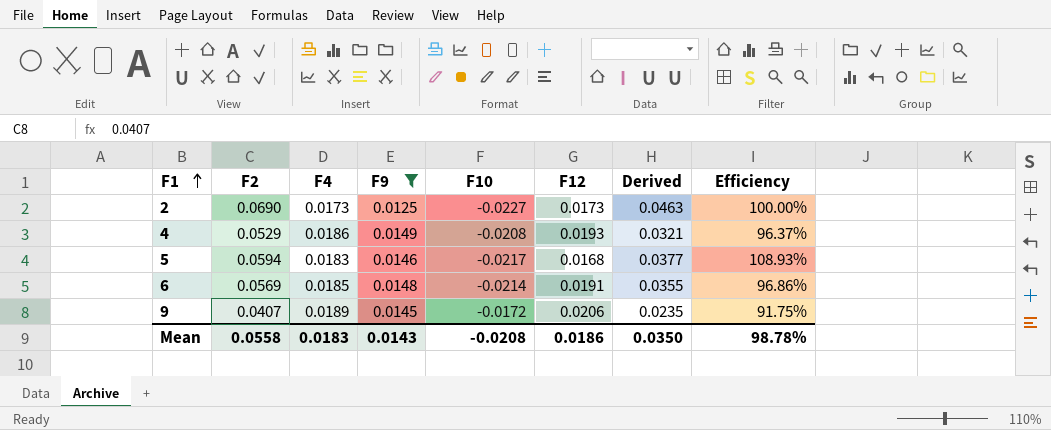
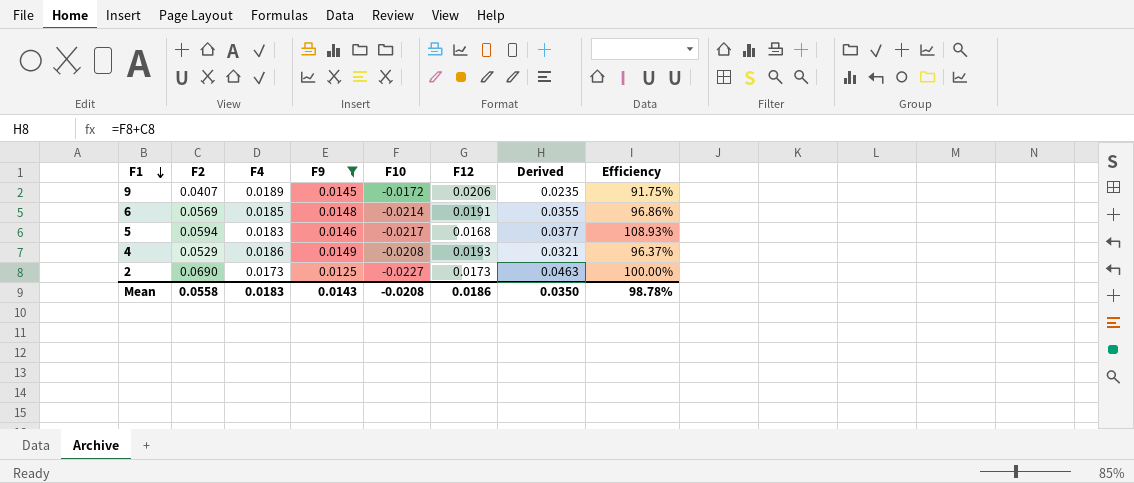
row order: F1 ascending -> F1 descending

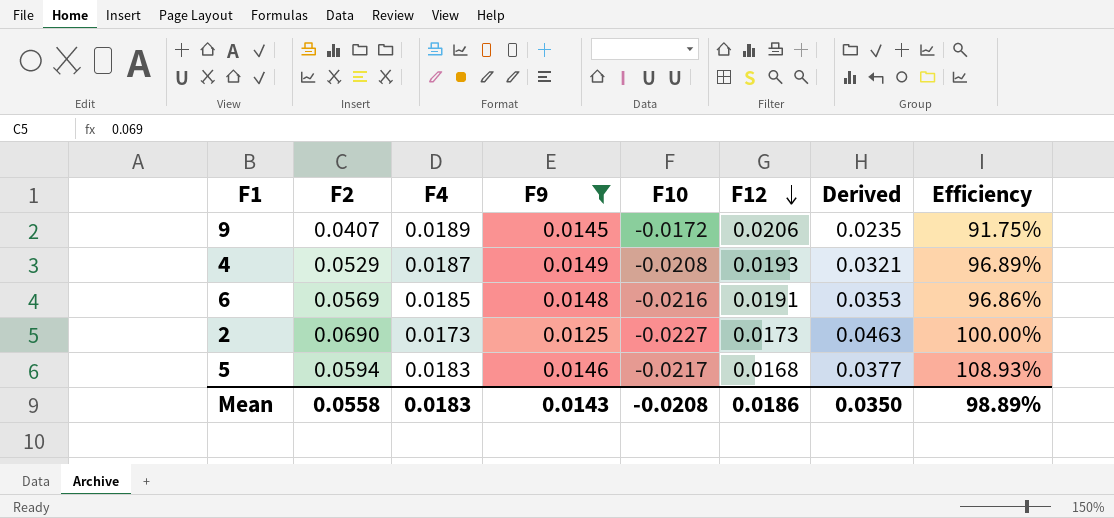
row order: F1 descending -> F12 descending
4 | F4: 0.0186 -> 0.0187
4 | Efficiency: 96.37% -> 96.89%
6 | F10: -0.0214 -> -0.0216
6 | Derived: 0.0355 -> 0.0353
Mean | Efficiency: 98.78% -> 98.89%

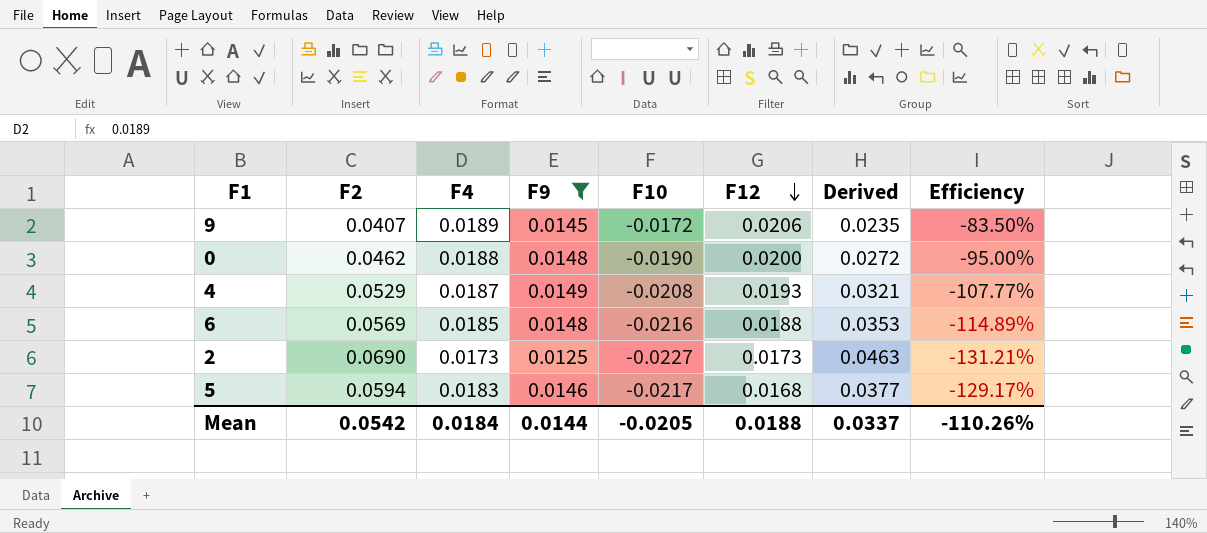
column Efficiency | formula: [F4] / [F12] -> [F10] / [F12]
row 0: none -> 0.0462 | 0.0188 | 0.0148 | -0.0190 | 0.0200 | 0.0272 | -95.00%
6 | F12: 0.0191 -> 0.0188
Mean | F2: 0.0558 -> 0.0542
Mean | F4: 0.0183 -> 0.0184
Mean | F9: 0.0143 -> 0.0144
Mean | F10: -0.0208 -> -0.0205
Mean | F12: 0.0186 -> 0.0188
Mean | Derived: 0.0350 -> 0.0337
Mean | Efficiency: 98.89% -> -110.26%

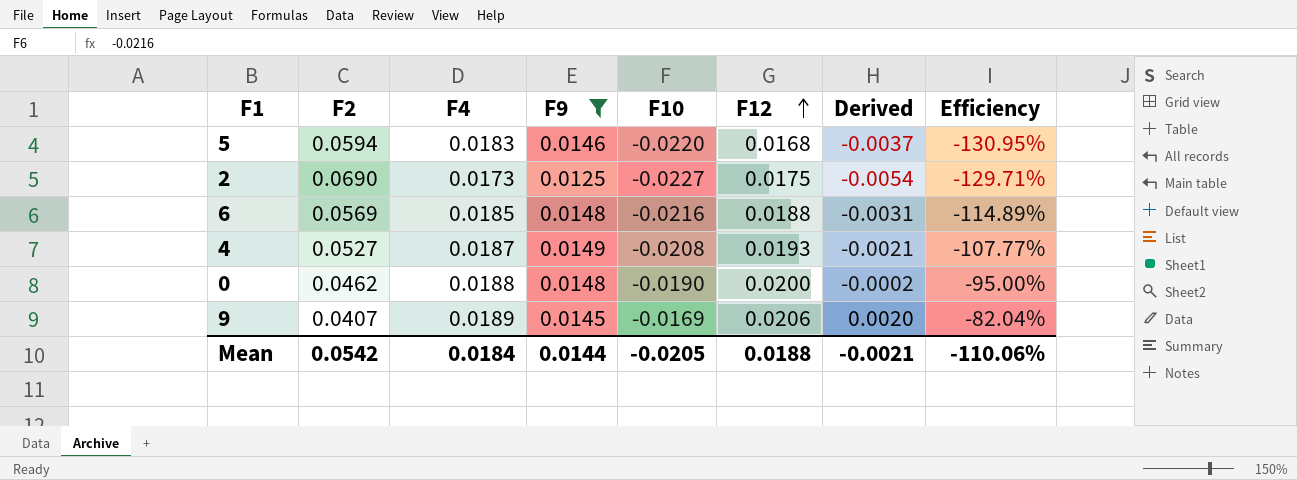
row order: F12 descending -> F12 ascending
column Derived | formula: [F2] + [F10] -> [F4] + [F10]
5 | F10: -0.0217 -> -0.0220
5 | Efficiency: -129.17% -> -130.95%
2 | F12: 0.0173 -> 0.0175
2 | Efficiency: -131.21% -> -129.71%
4 | F2: 0.0529 -> 0.0527
9 | F10: -0.0172 -> -0.0169
9 | Efficiency: -83.50% -> -82.04%
Mean | Derived: 0.0337 -> -0.0021
Mean | Efficiency: -110.26% -> -110.06%

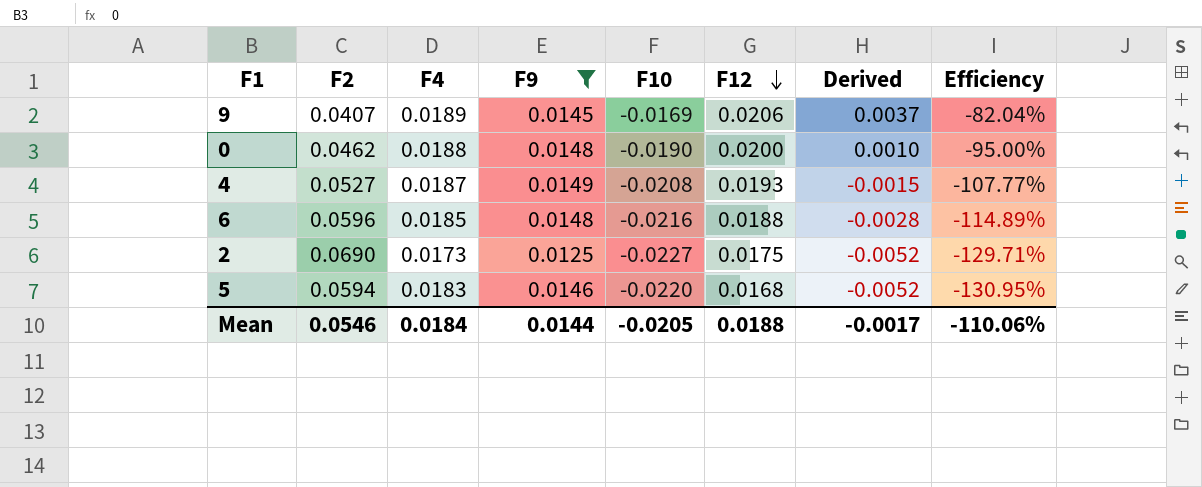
row order: F12 ascending -> F12 descending
column Derived | formula: [F4] + [F10] -> [F10] + [F12]
6 | F2: 0.0569 -> 0.0596
Mean | F2: 0.0542 -> 0.0546
Mean | Derived: -0.0021 -> -0.0017

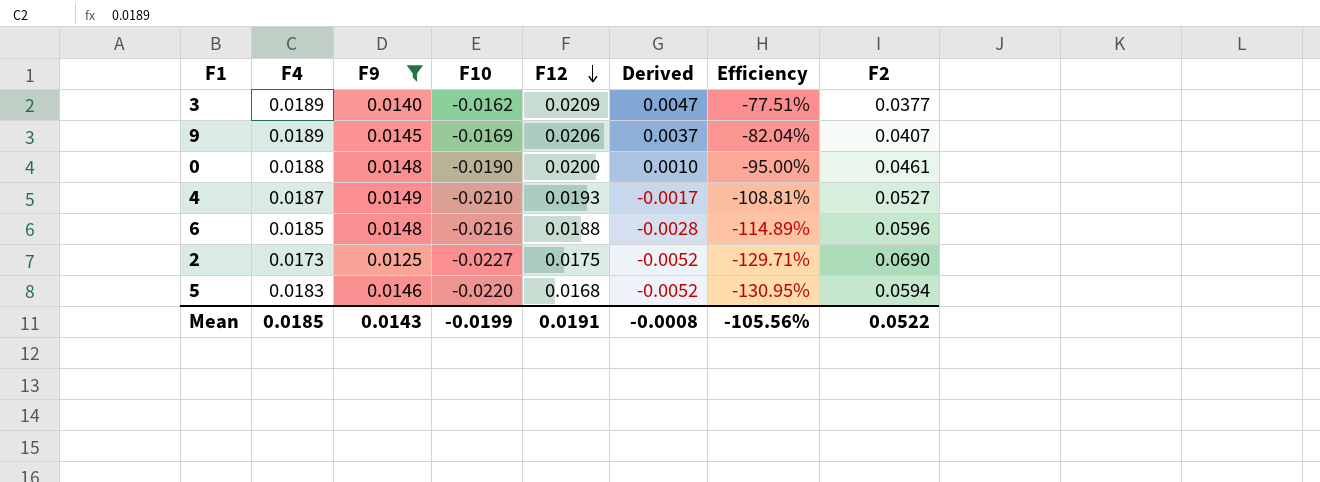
column F2 | position: 2 -> 8
row 3: none -> 0.0189 | 0.0140 | -0.0162 | 0.0209 | 0.0047 | -77.51% | 0.0377
0 | F2: 0.0462 -> 0.0461
4 | F10: -0.0208 -> -0.0210
4 | Derived: -0.0015 -> -0.0017
4 | Efficiency: -107.77% -> -108.81%
Mean | F4: 0.0184 -> 0.0185
Mean | F9: 0.0144 -> 0.0143
Mean | F10: -0.0205 -> -0.0199
Mean | F12: 0.0188 -> 0.0191
Mean | Derived: -0.0017 -> -0.0008
Mean | Efficiency: -110.06% -> -105.56%
Mean | F2: 0.0546 -> 0.0522

